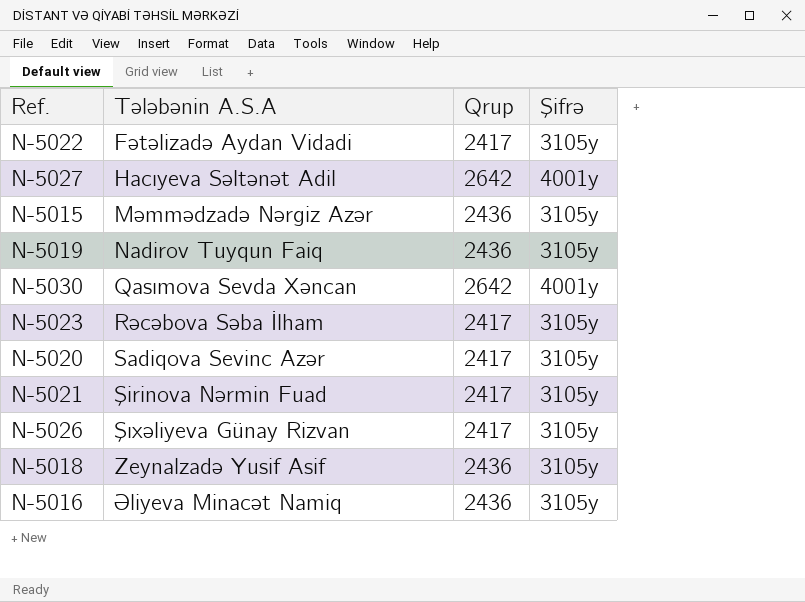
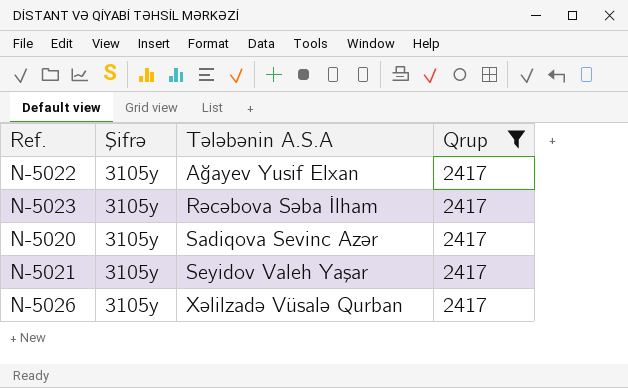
filter: none -> Qrup = 2417
column Şifrə | position: 4 -> 2
N-5022 | Tələbənin A.S.A: Fətəlizadə Aydan Vidadi -> Ağayev Yusif Elxan
N-5021 | Tələbənin A.S.A: Şirinova Nərmin Fuad -> Seyidov Valeh Yaşar
N-5026 | Tələbənin A.S.A: Şıxəliyeva Günay Rizvan -> Xəlilzadə Vüsalə Qurban

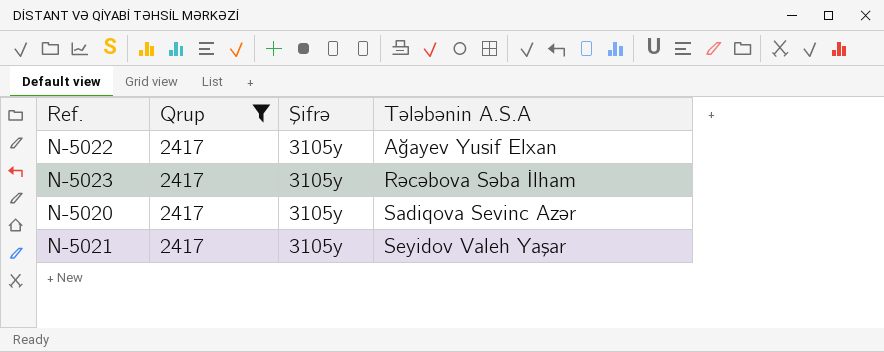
column Qrup | position: 4 -> 2
row N-5026: 3105y | Xəlilzadə Vüsalə Qurban | 2417 -> none

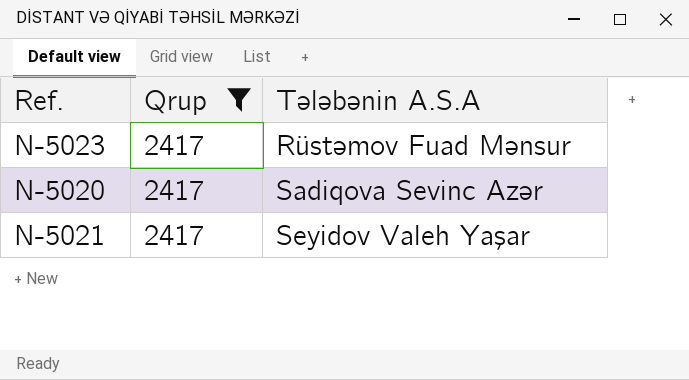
column Şifrə | position: 3 -> none
row N-5022: 2417 | 3105y | Ağayev Yusif Elxan -> none
N-5023 | Tələbənin A.S.A: Rəcəbova Səba İlham -> Rüstəmov Fuad Mənsur

